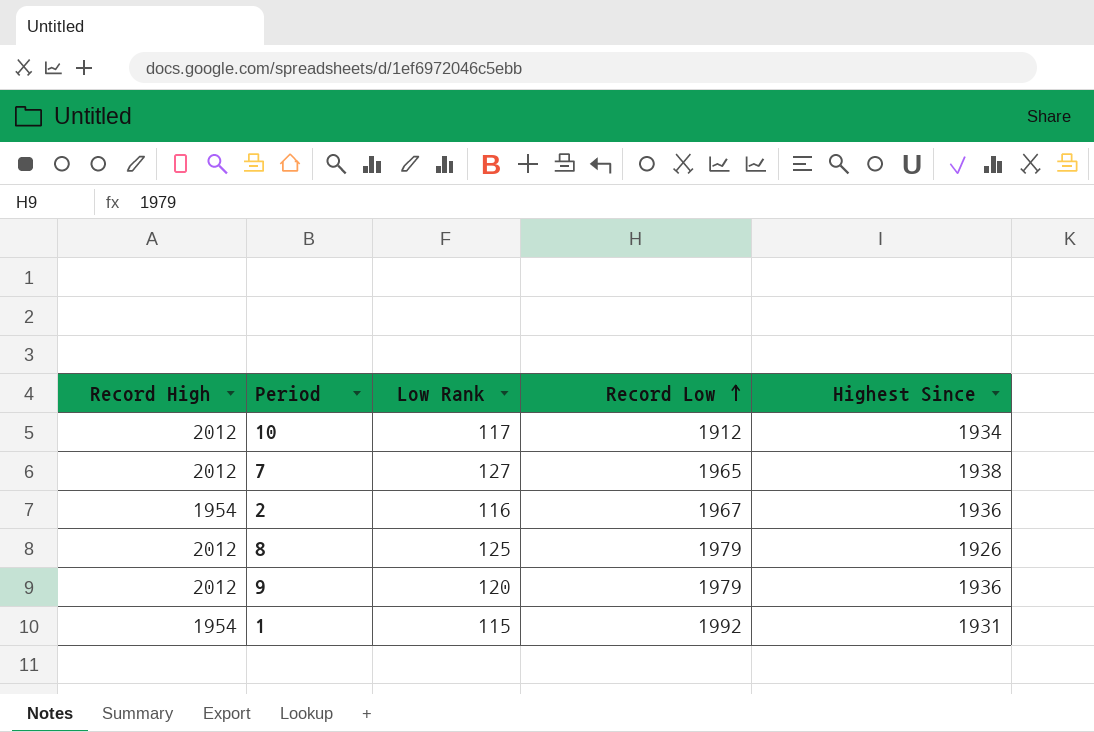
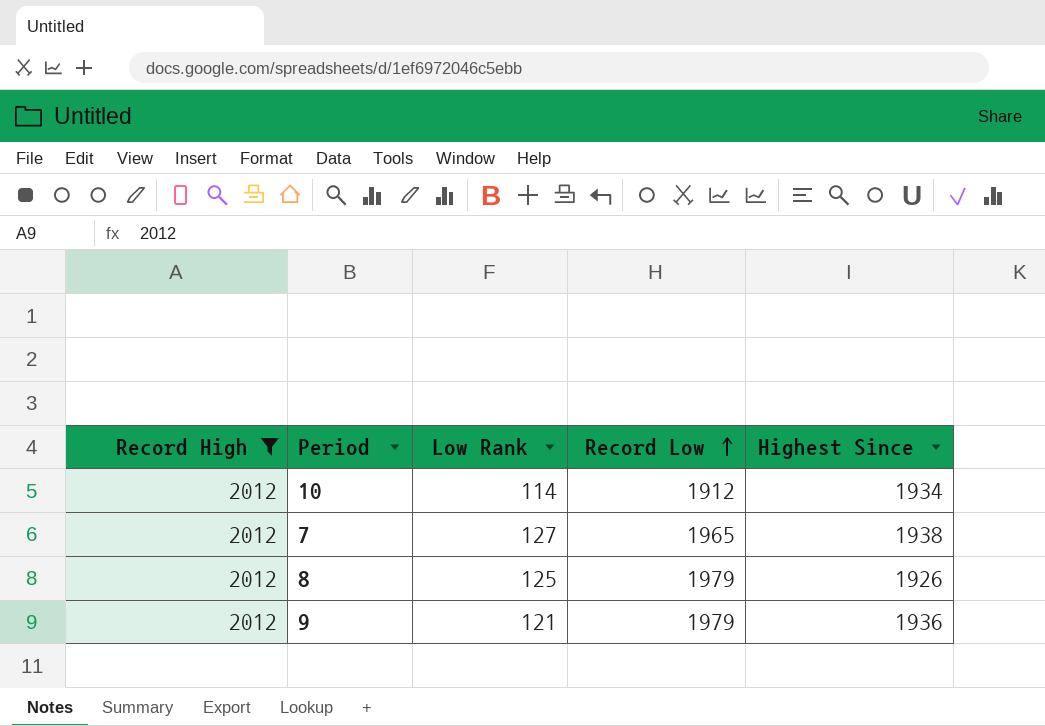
filter: none -> Record High = 2012
10 | Low Rank: 117 -> 114
9 | Low Rank: 120 -> 121

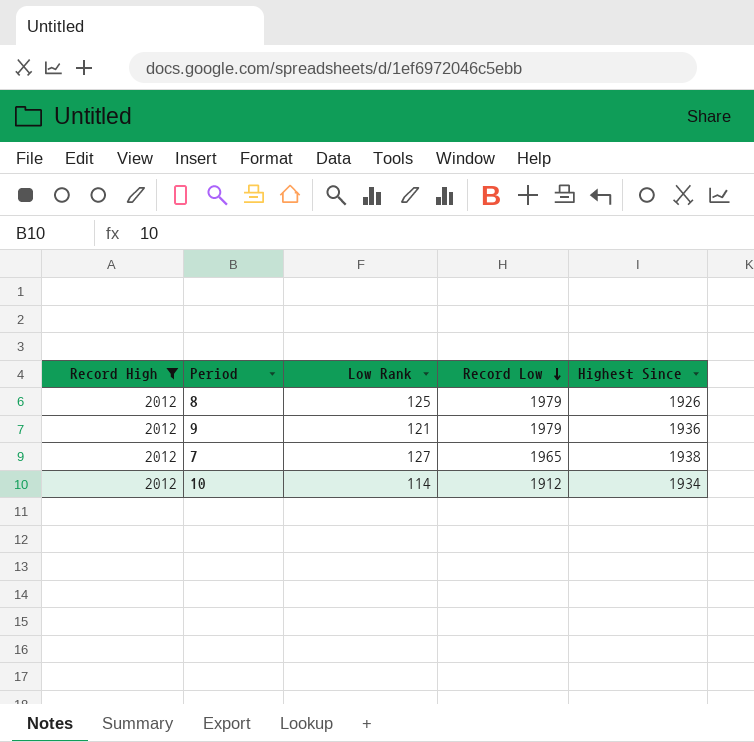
row order: Record Low ascending -> Record Low descending

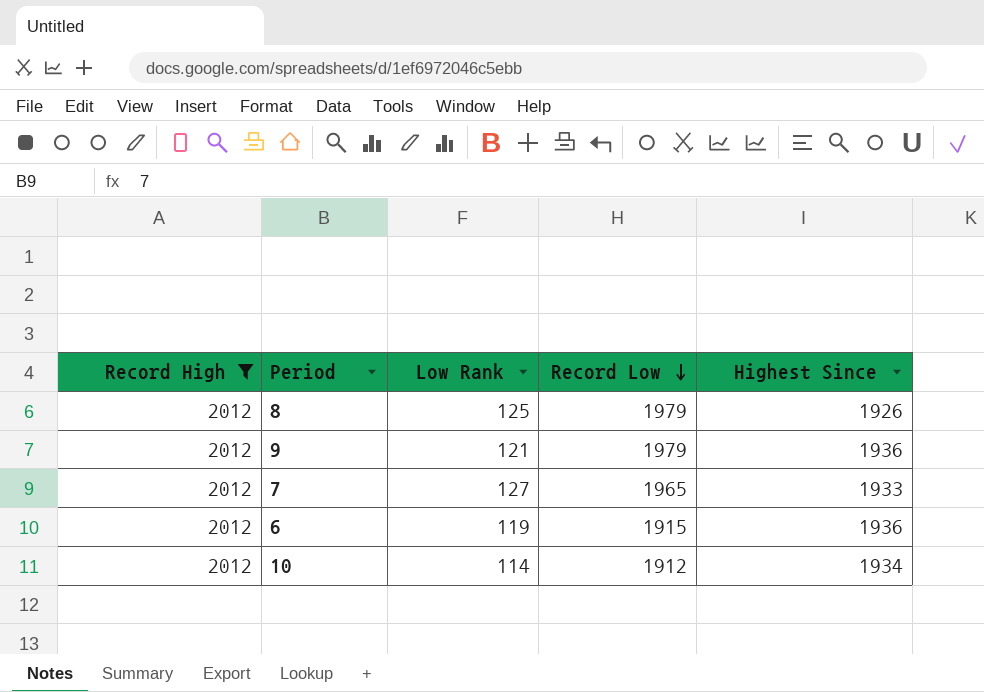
7 | Highest Since: 1938 -> 1933
row 6: none -> 2012 | 119 | 1915 | 1936

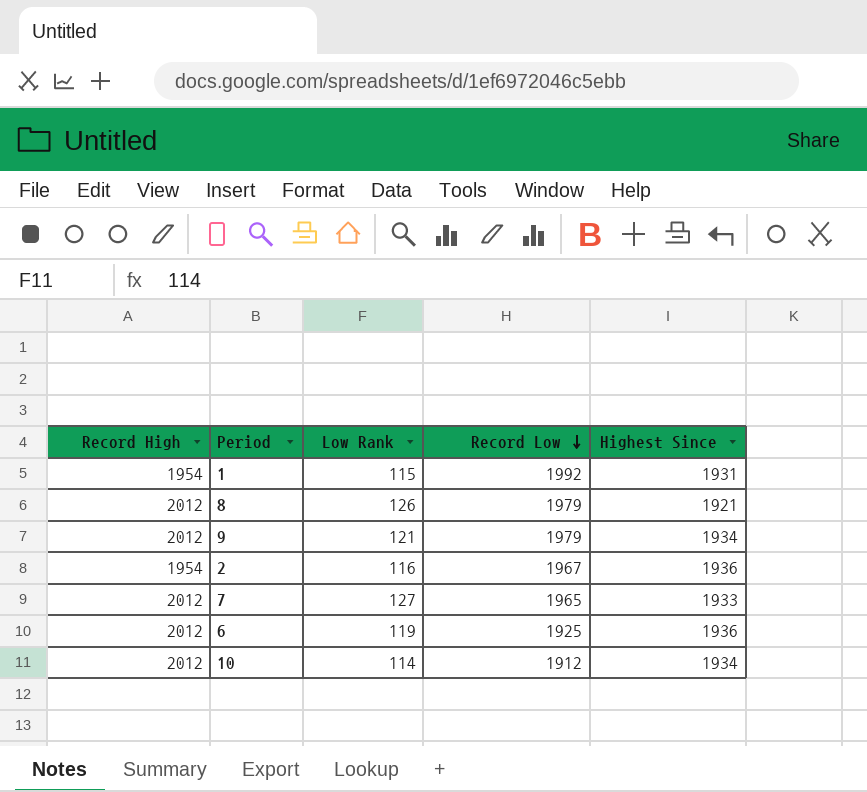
filter: Record High = 2012 -> none
8 | Low Rank: 125 -> 126
8 | Highest Since: 1926 -> 1921
9 | Highest Since: 1936 -> 1934
6 | Record Low: 1915 -> 1925

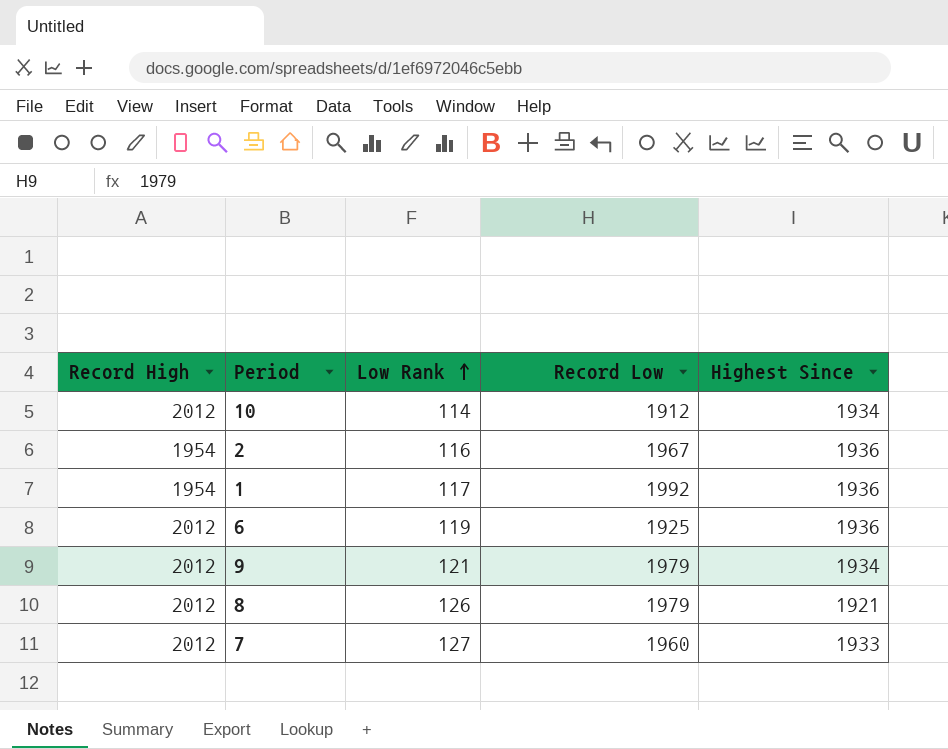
row order: Record Low descending -> Low Rank ascending
1 | Low Rank: 115 -> 117
1 | Highest Since: 1931 -> 1936
7 | Record Low: 1965 -> 1960

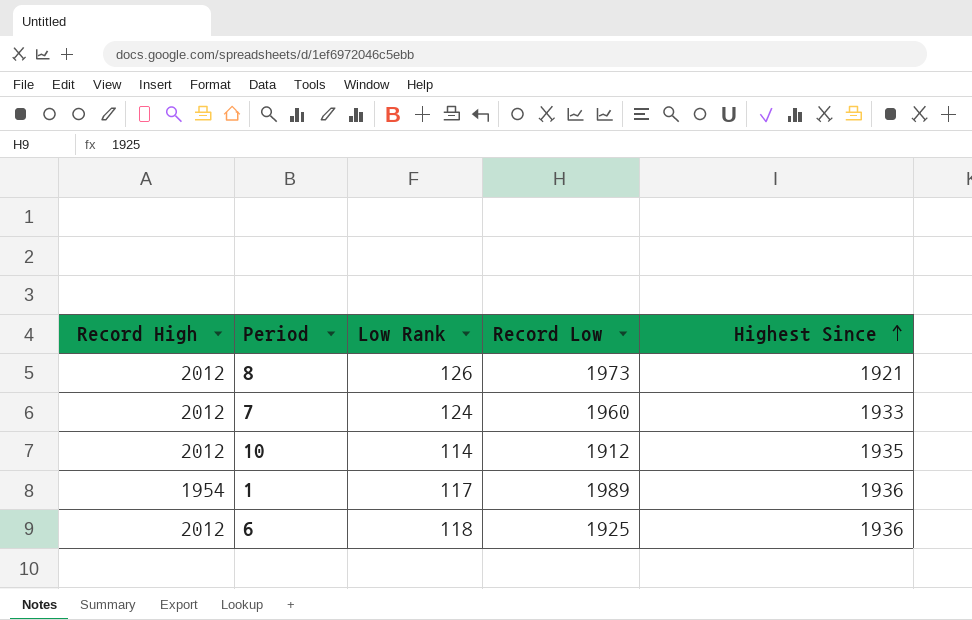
row order: Low Rank ascending -> Highest Since ascending
row 2: 1954 | 116 | 1967 | 1936 -> none
row 9: 2012 | 121 | 1979 | 1934 -> none
8 | Record Low: 1979 -> 1973
7 | Low Rank: 127 -> 124
10 | Highest Since: 1934 -> 1935
1 | Record Low: 1992 -> 1989
6 | Low Rank: 119 -> 118

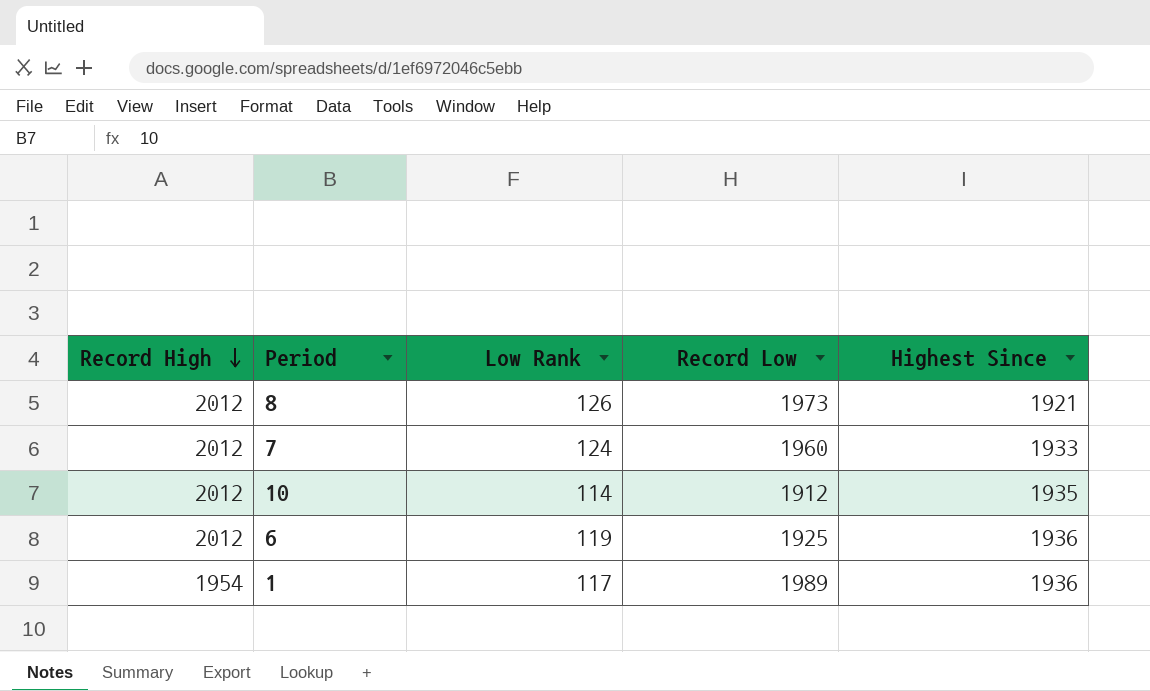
row order: Highest Since ascending -> Record High descending
6 | Low Rank: 118 -> 119

